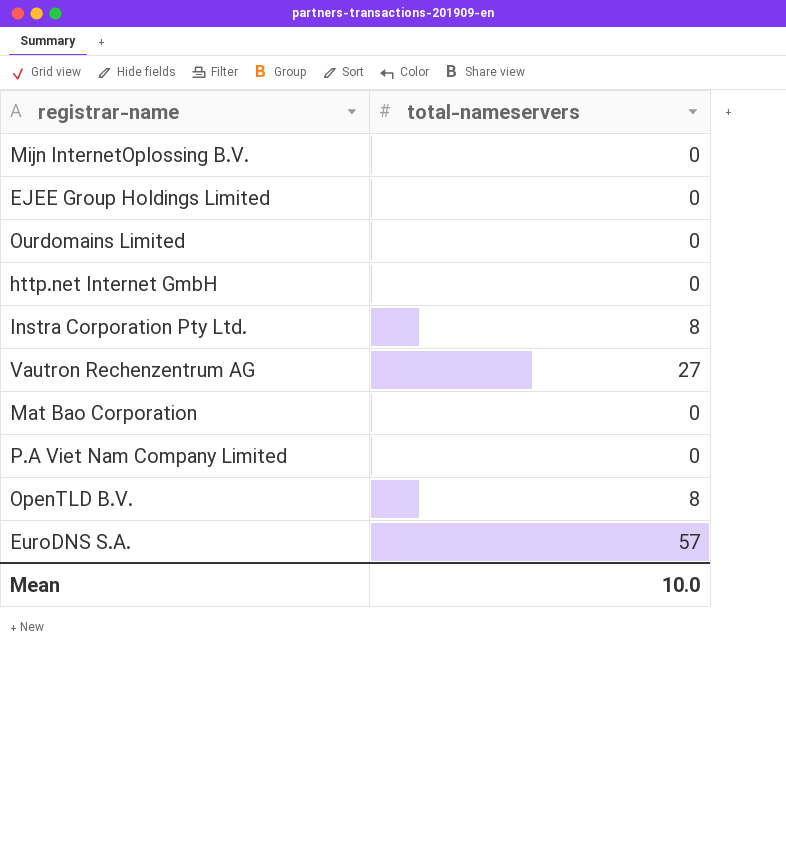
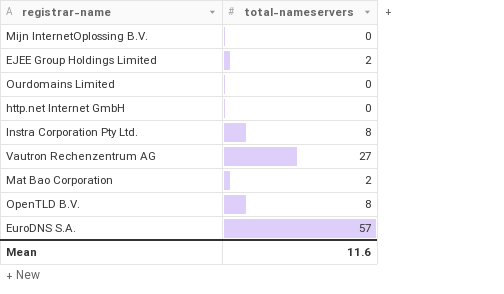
row P.A Viet Nam Company Limited: 0 -> none
EJEE Group Holdings Limited | total-nameservers: 0 -> 2
Mat Bao Corporation | total-nameservers: 0 -> 2
Mean | total-nameservers: 10.0 -> 11.6

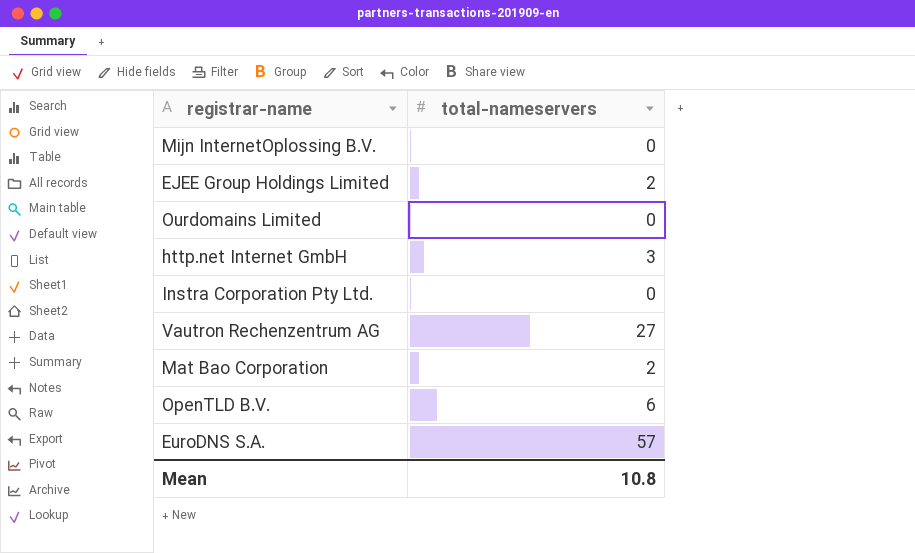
http.net Internet GmbH | total-nameservers: 0 -> 3
Instra Corporation Pty Ltd. | total-nameservers: 8 -> 0
OpenTLD B.V. | total-nameservers: 8 -> 6
Mean | total-nameservers: 11.6 -> 10.8

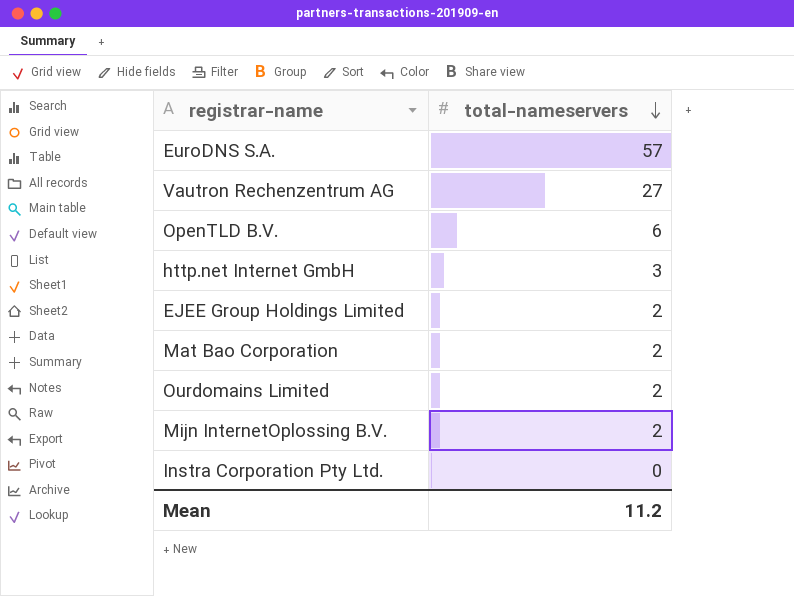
row order: none -> total-nameservers descending
Ourdomains Limited | total-nameservers: 0 -> 2
Mijn InternetOplossing B.V. | total-nameservers: 0 -> 2
Mean | total-nameservers: 10.8 -> 11.2

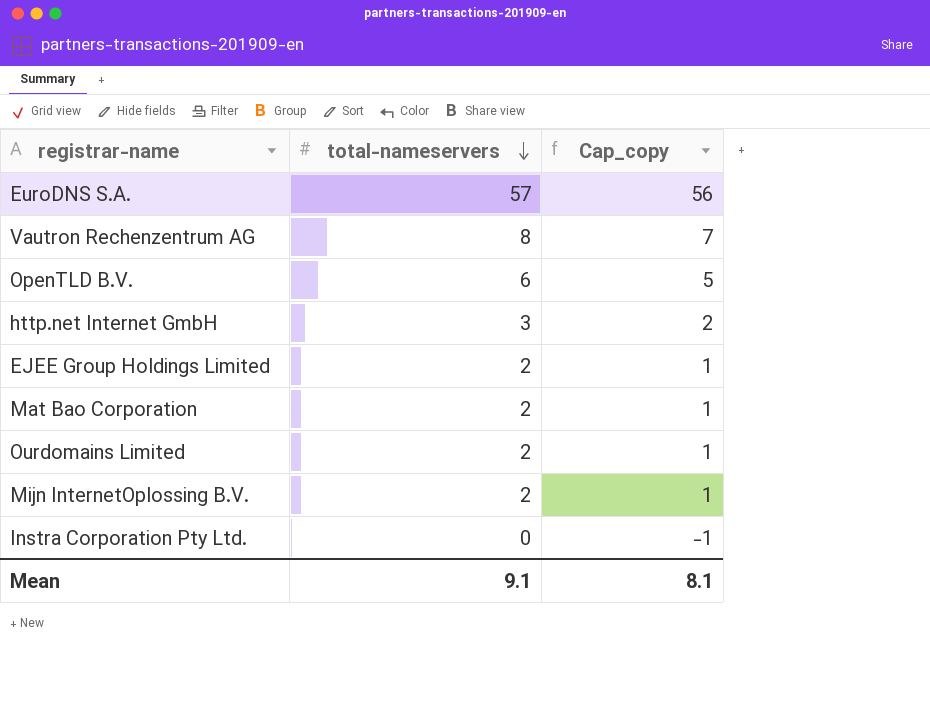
column Cap_copy | formula: none -> [total-nameservers] - 1
Vautron Rechenzentrum AG | total-nameservers: 27 -> 8
Mean | total-nameservers: 11.2 -> 9.1

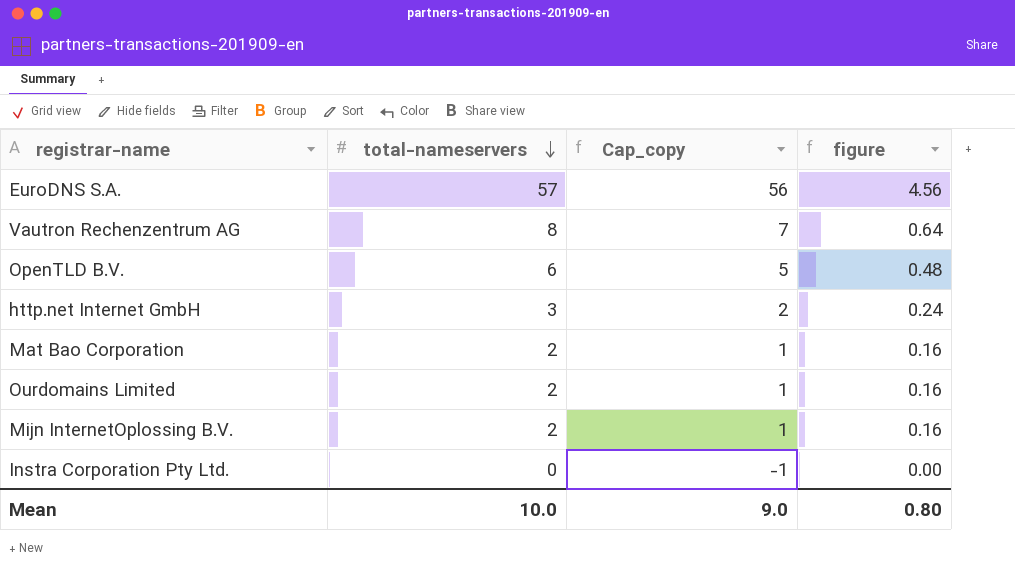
column figure | formula: none -> [total-nameservers] * 0.08
row EJEE Group Holdings Limited: 2 | 1 -> none
Mean | total-nameservers: 9.1 -> 10.0
Mean | Cap_copy: 8.1 -> 9.0

